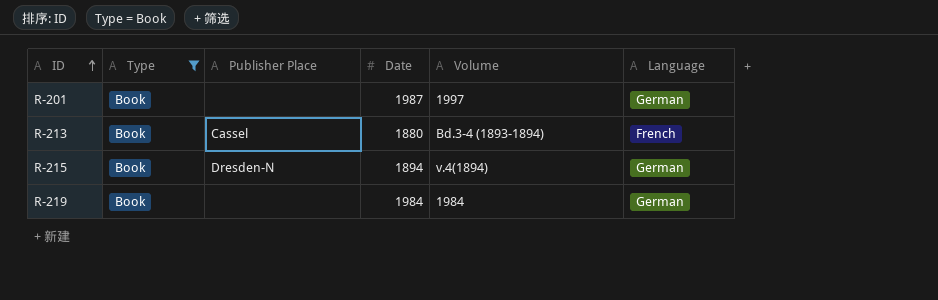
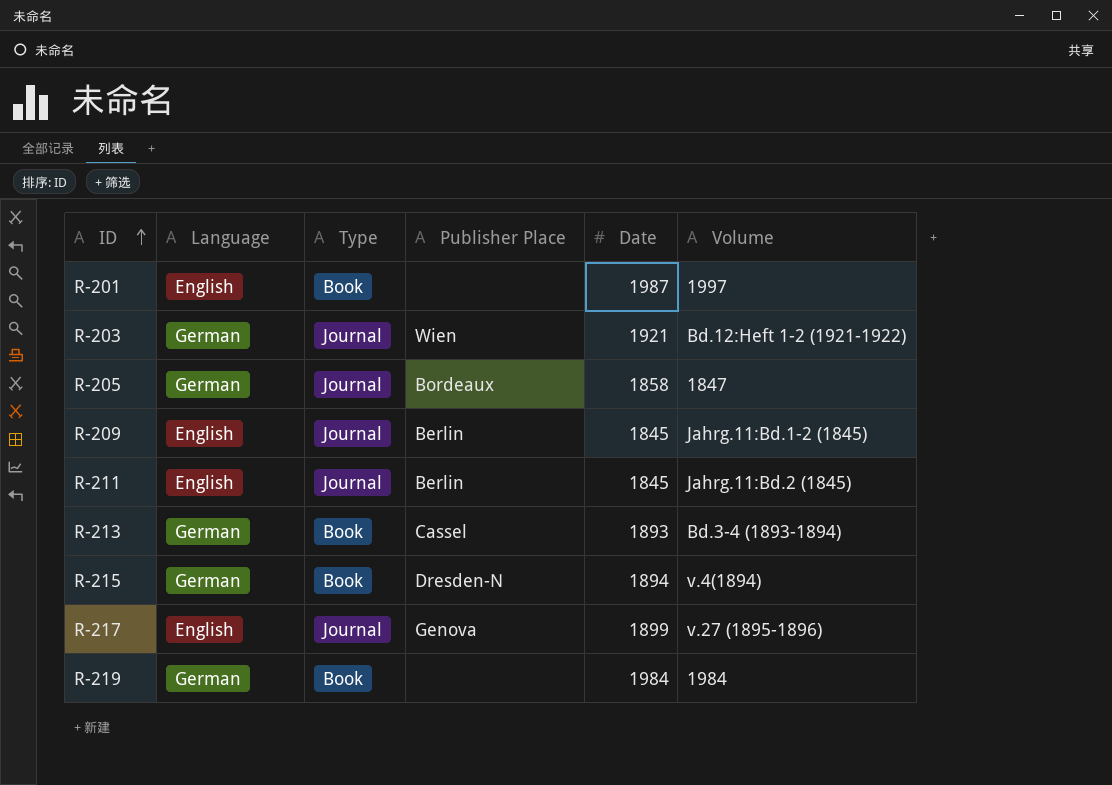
filter: Type = Book -> none
column Language | position: 6 -> 2
R-201 | Language: German -> English
R-213 | Language: French -> German
R-213 | Date: 1880 -> 1893

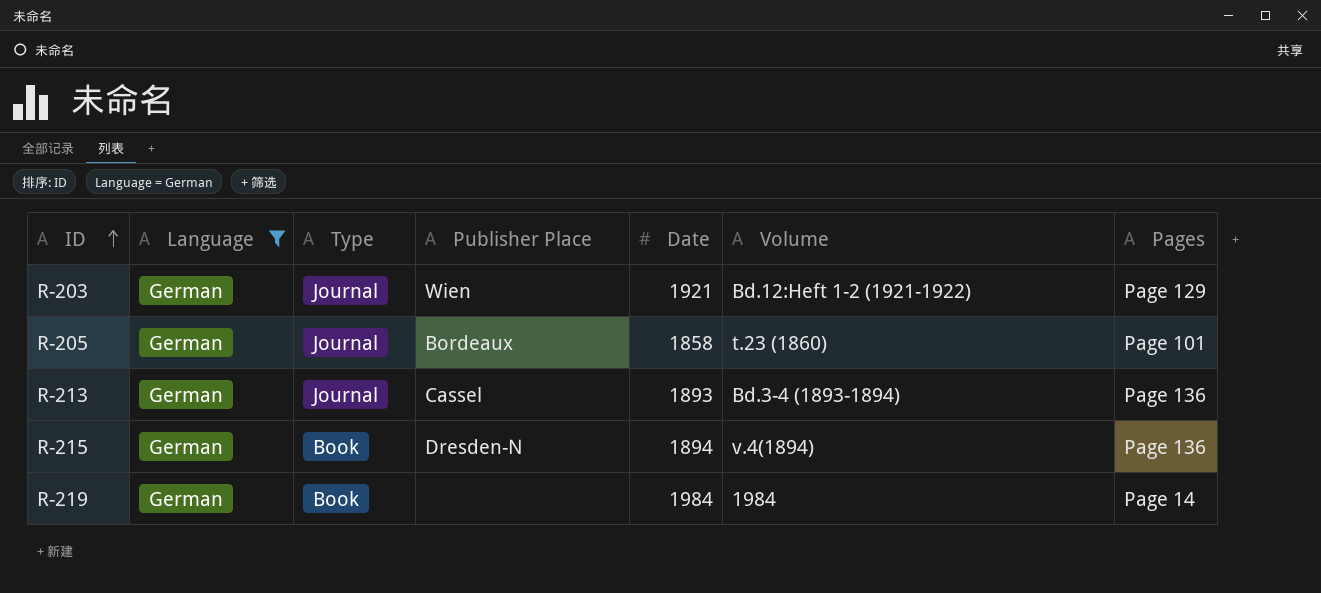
filter: none -> Language = German
column Pages | position: none -> 7
R-205 | Volume: 1847 -> t.23 (1860)
R-213 | Type: Book -> Journal

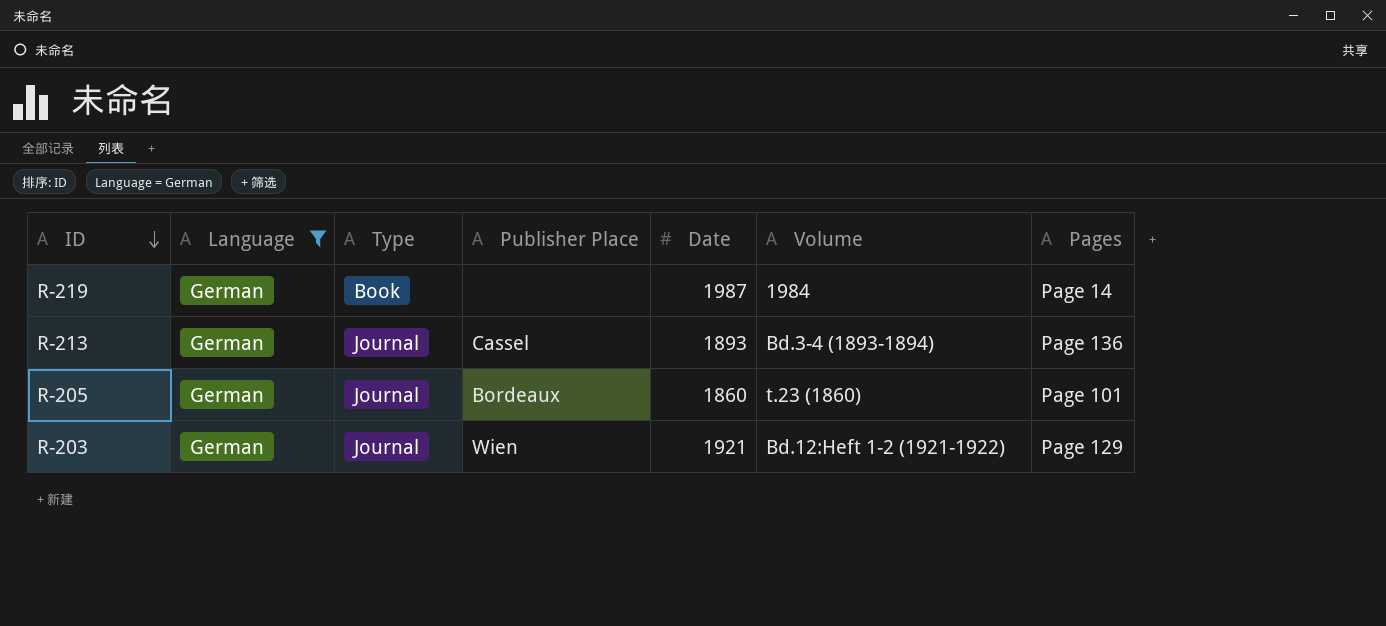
row order: ID ascending -> ID descending
row R-215: German | Book | Dresden-N | 1894 | v.4(1894) | Page 136 -> none
R-219 | Date: 1984 -> 1987
R-205 | Date: 1858 -> 1860

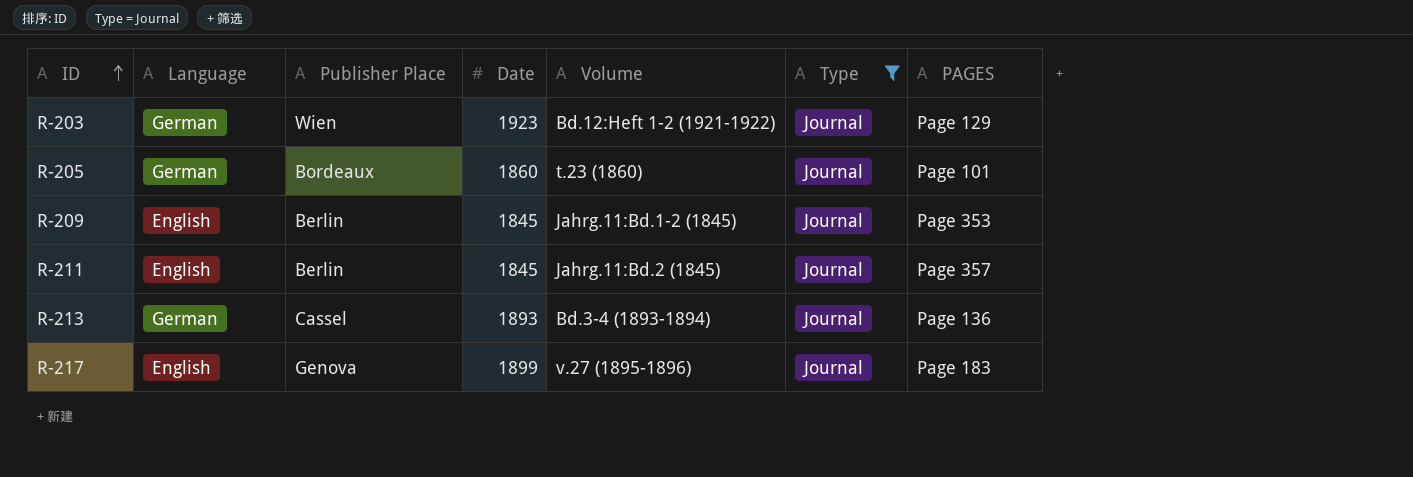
filter: Language = German -> Type = Journal
row order: ID descending -> ID ascending
column Type | position: 3 -> 6
column name: Pages -> PAGES
R-203 | Date: 1921 -> 1923

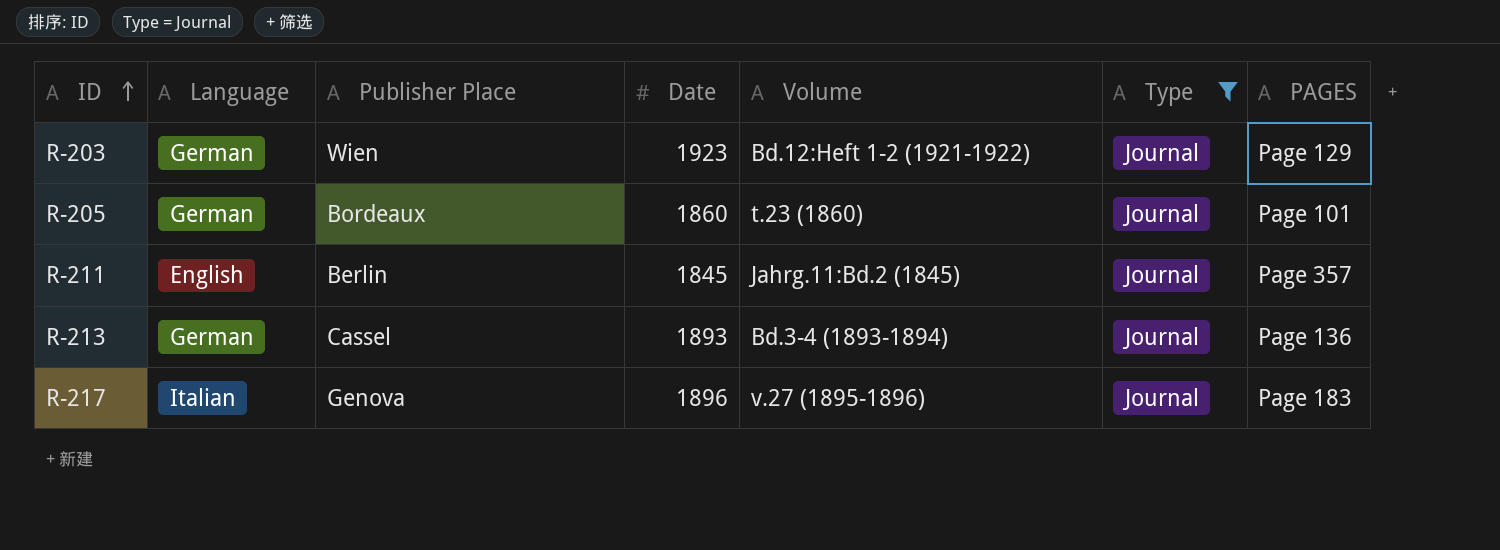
row R-209: English | Berlin | 1845 | Jahrg.11:Bd.1-2 (1845) | Journal | Page 353 -> none
R-217 | Language: English -> Italian
R-217 | Date: 1899 -> 1896

